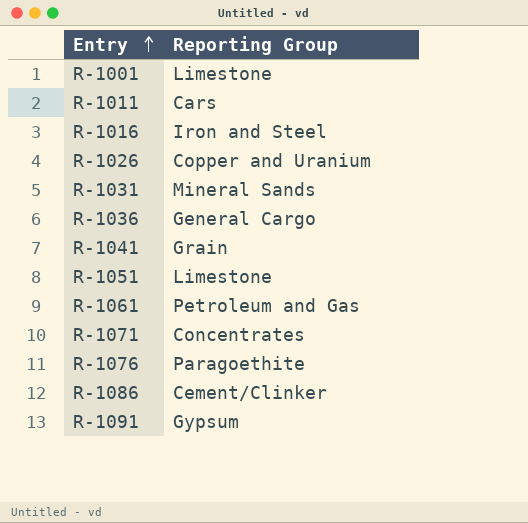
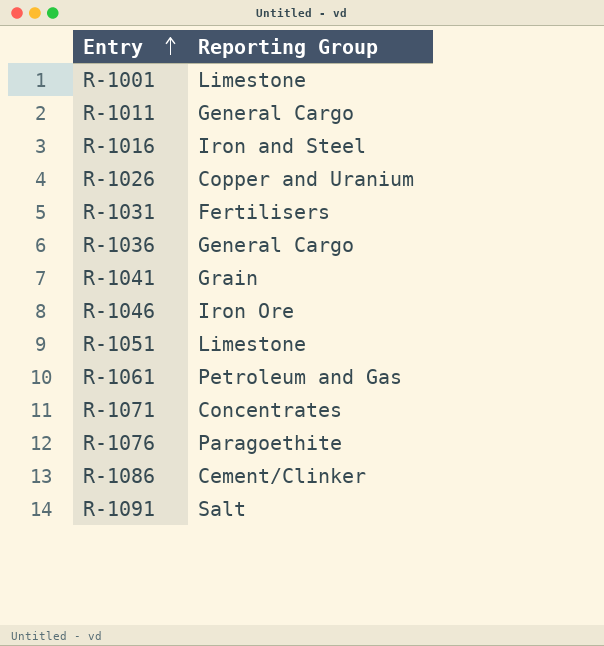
R-1011 | Reporting Group: Cars -> General Cargo
R-1031 | Reporting Group: Mineral Sands -> Fertilisers
row R-1046: none -> Iron Ore
R-1091 | Reporting Group: Gypsum -> Salt

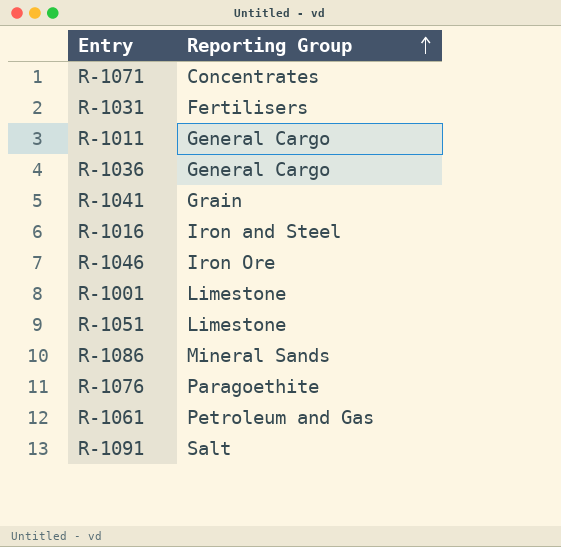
row order: Entry ascending -> Reporting Group ascending
row R-1026: Copper and Uranium -> none
R-1086 | Reporting Group: Cement/Clinker -> Mineral Sands

